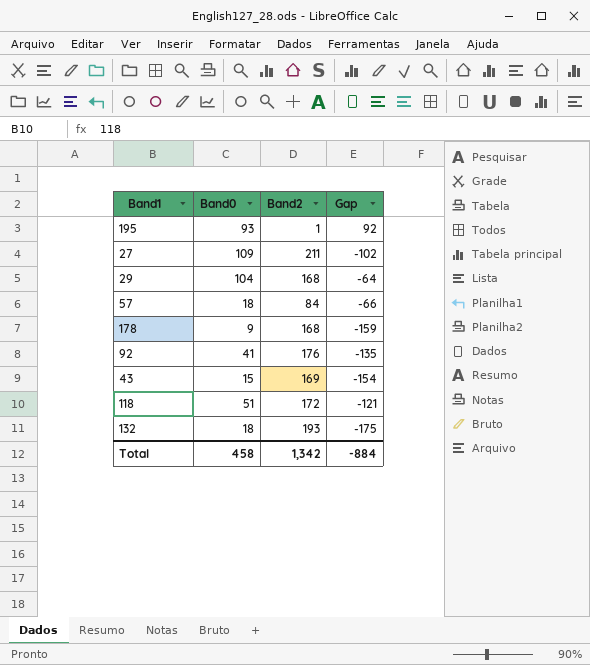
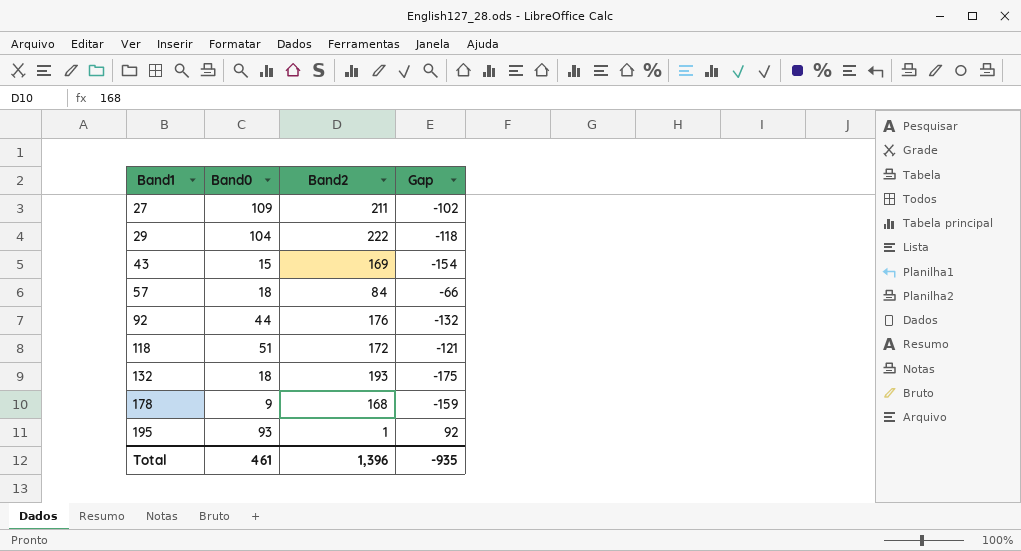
row order: none -> Band1 ascending
29 | Band2: 168 -> 222
29 | Gap: -64 -> -118
92 | Band0: 41 -> 44
92 | Gap: -135 -> -132
Total | Band0: 458 -> 461
Total | Band2: 1,342 -> 1,396
Total | Gap: -884 -> -935

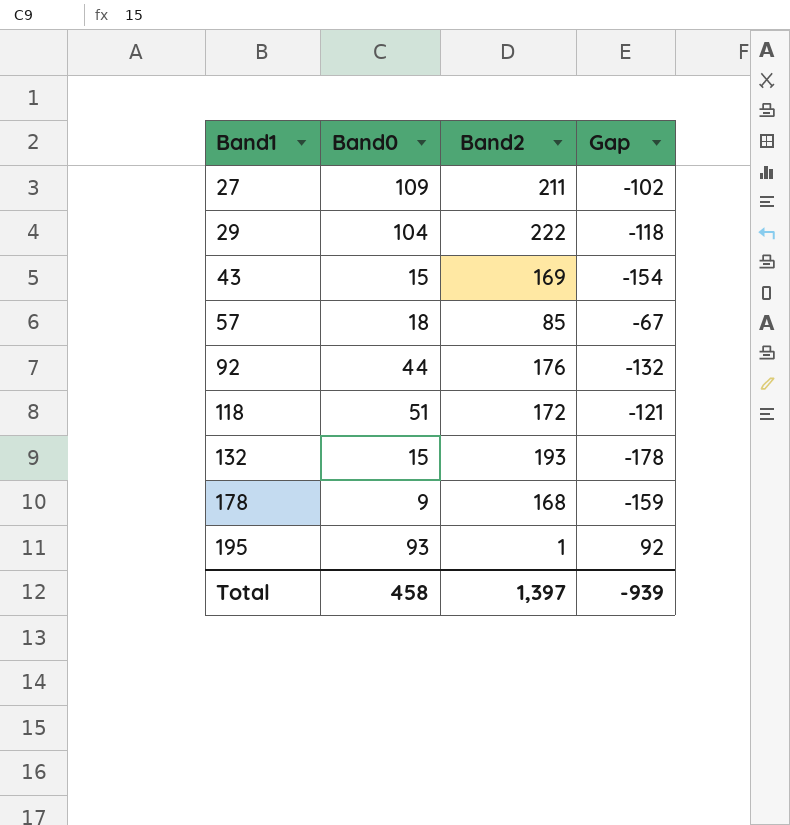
57 | Band2: 84 -> 85
57 | Gap: -66 -> -67
132 | Band0: 18 -> 15
132 | Gap: -175 -> -178
Total | Band0: 461 -> 458
Total | Band2: 1,396 -> 1,397
Total | Gap: -935 -> -939

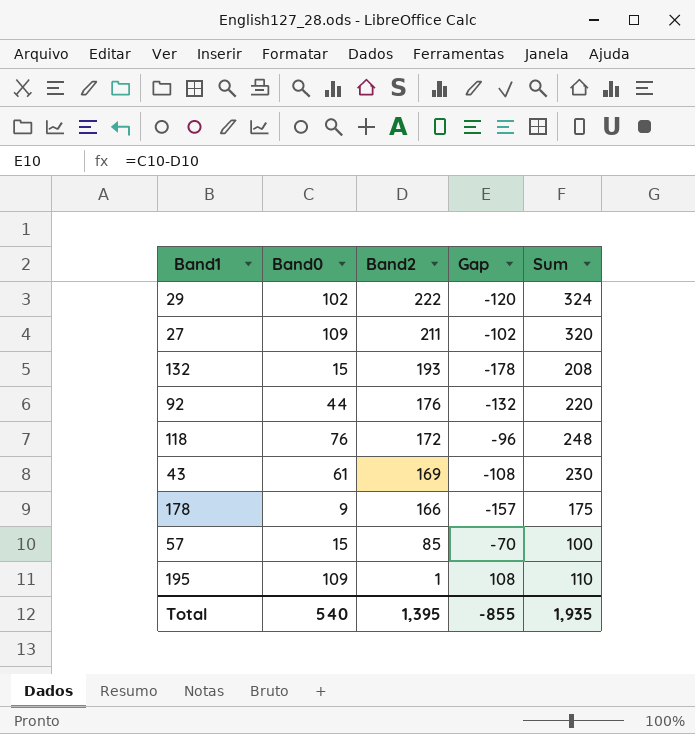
row order: Band1 ascending -> Band2 descending
column Sum | formula: none -> [Band0] + [Band2]
29 | Band0: 104 -> 102
29 | Gap: -118 -> -120
118 | Band0: 51 -> 76
118 | Gap: -121 -> -96
43 | Band0: 15 -> 61
43 | Gap: -154 -> -108
178 | Band2: 168 -> 166
178 | Gap: -159 -> -157
57 | Band0: 18 -> 15
57 | Gap: -67 -> -70
195 | Band0: 93 -> 109
195 | Gap: 92 -> 108
Total | Band0: 458 -> 540
Total | Band2: 1,397 -> 1,395
Total | Gap: -939 -> -855

